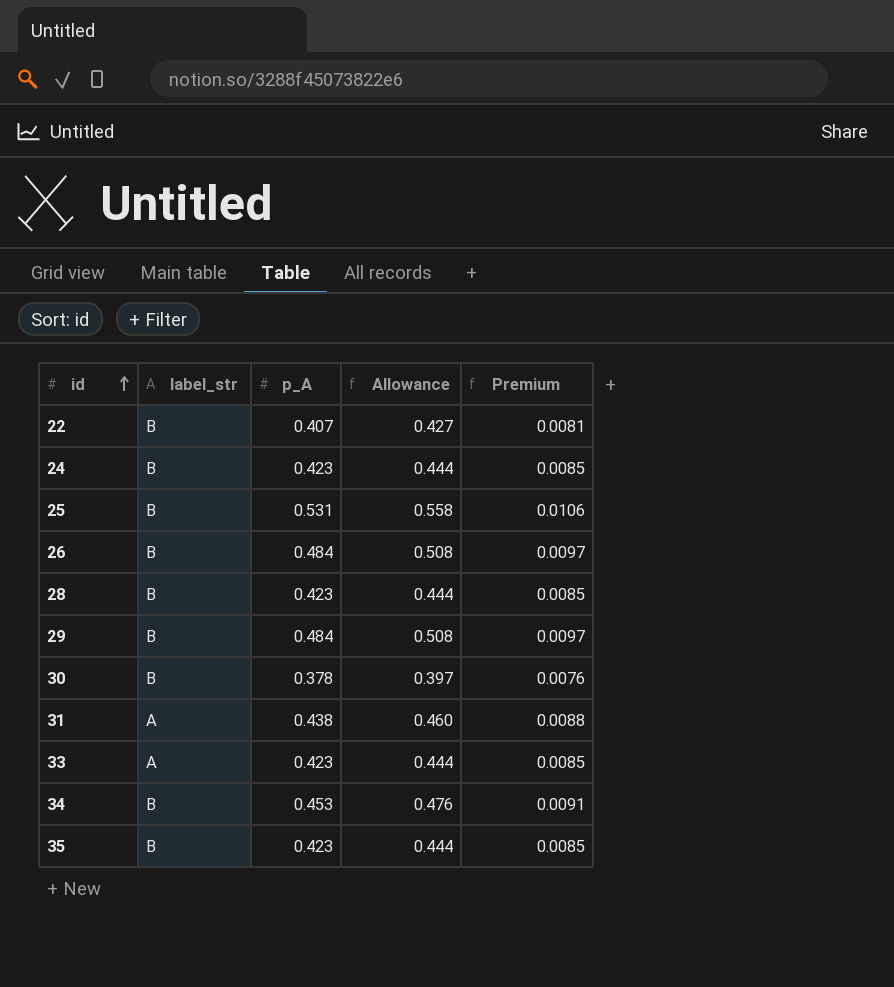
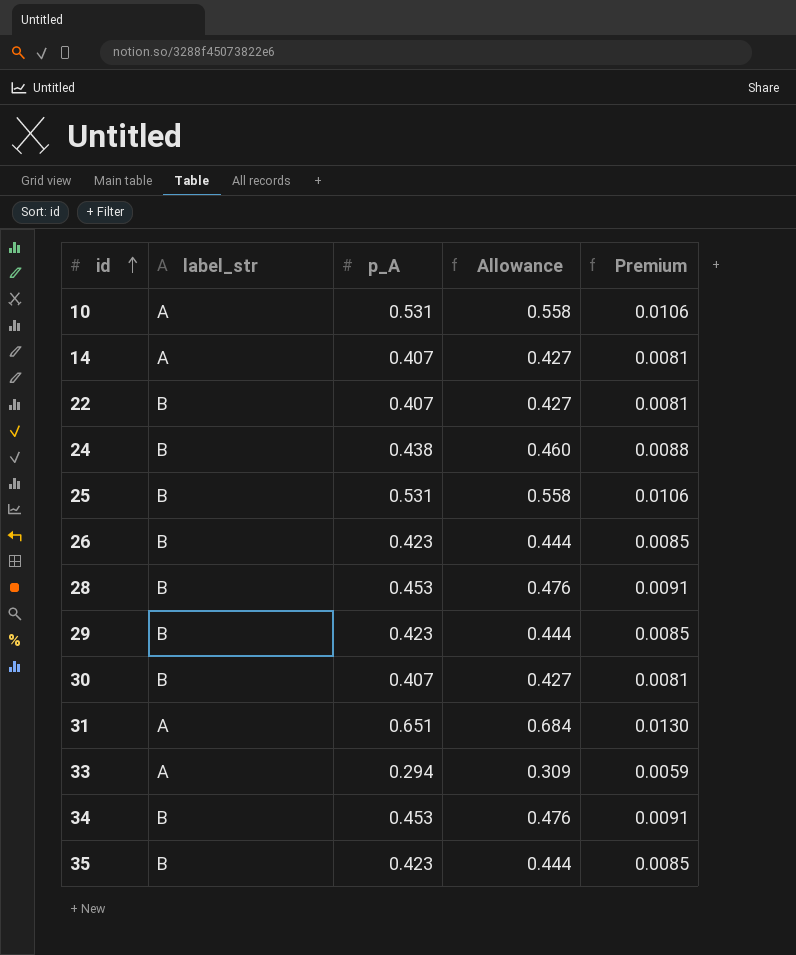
row 10: none -> A | 0.531 | 0.558 | 0.0106
row 14: none -> A | 0.407 | 0.427 | 0.0081
24 | p_A: 0.423 -> 0.438
24 | Allowance: 0.444 -> 0.460
24 | Premium: 0.0085 -> 0.0088
26 | p_A: 0.484 -> 0.423
26 | Allowance: 0.508 -> 0.444
26 | Premium: 0.0097 -> 0.0085
28 | p_A: 0.423 -> 0.453
28 | Allowance: 0.444 -> 0.476
28 | Premium: 0.0085 -> 0.0091
29 | p_A: 0.484 -> 0.423
29 | Allowance: 0.508 -> 0.444
29 | Premium: 0.0097 -> 0.0085
30 | p_A: 0.378 -> 0.407
30 | Allowance: 0.397 -> 0.427
30 | Premium: 0.0076 -> 0.0081
31 | p_A: 0.438 -> 0.651
31 | Allowance: 0.460 -> 0.684
31 | Premium: 0.0088 -> 0.0130
33 | p_A: 0.423 -> 0.294
33 | Allowance: 0.444 -> 0.309
33 | Premium: 0.0085 -> 0.0059

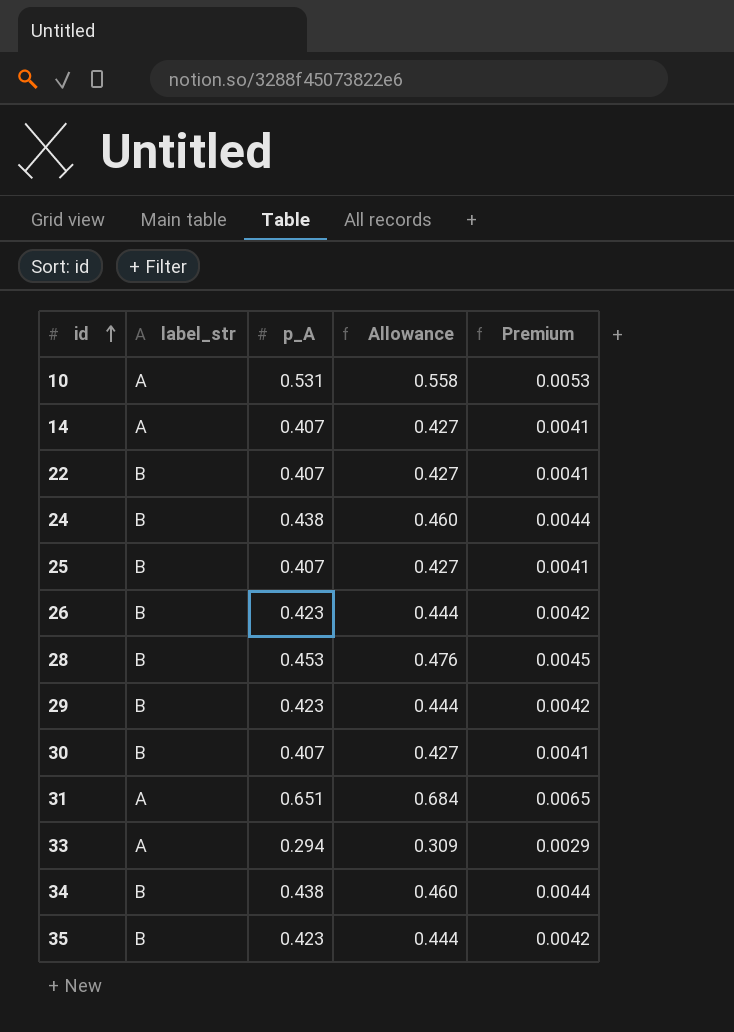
column Premium | formula: [p_A] * 0.02 -> [p_A] * 0.01
25 | p_A: 0.531 -> 0.407
25 | Allowance: 0.558 -> 0.427
34 | p_A: 0.453 -> 0.438
34 | Allowance: 0.476 -> 0.460

